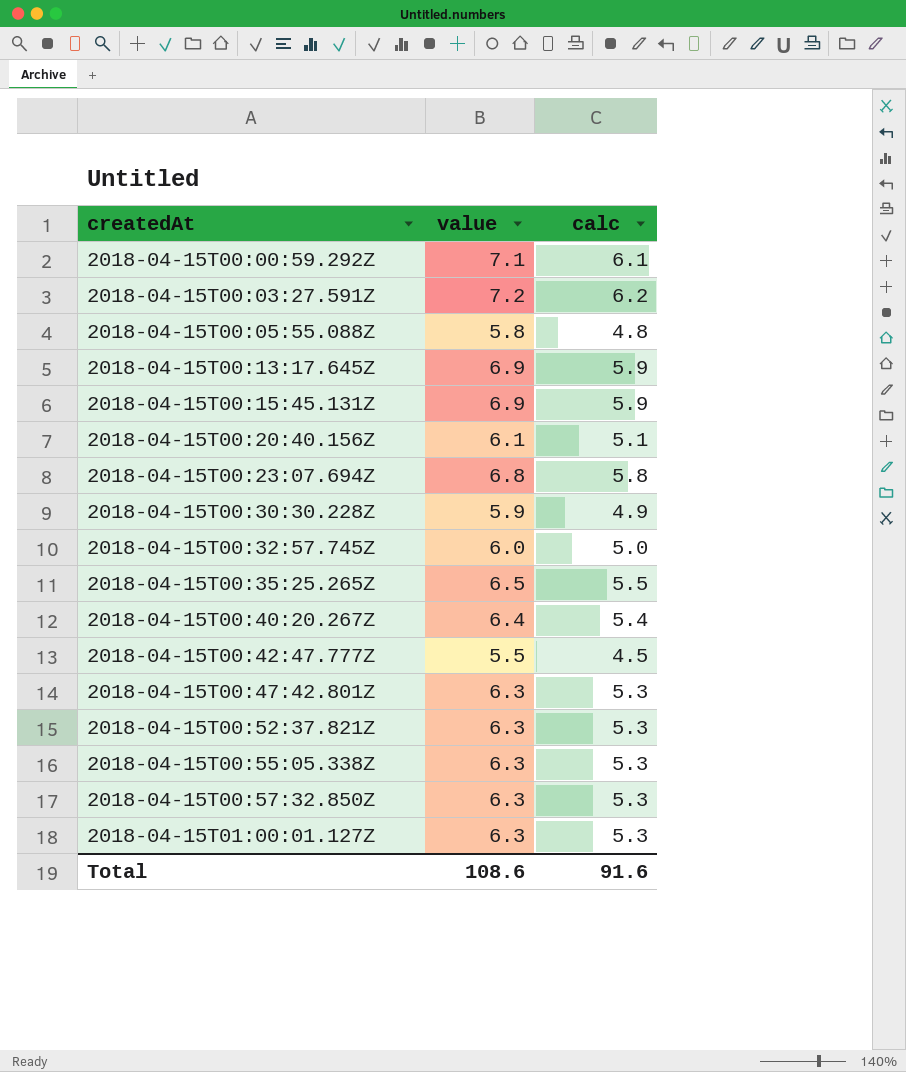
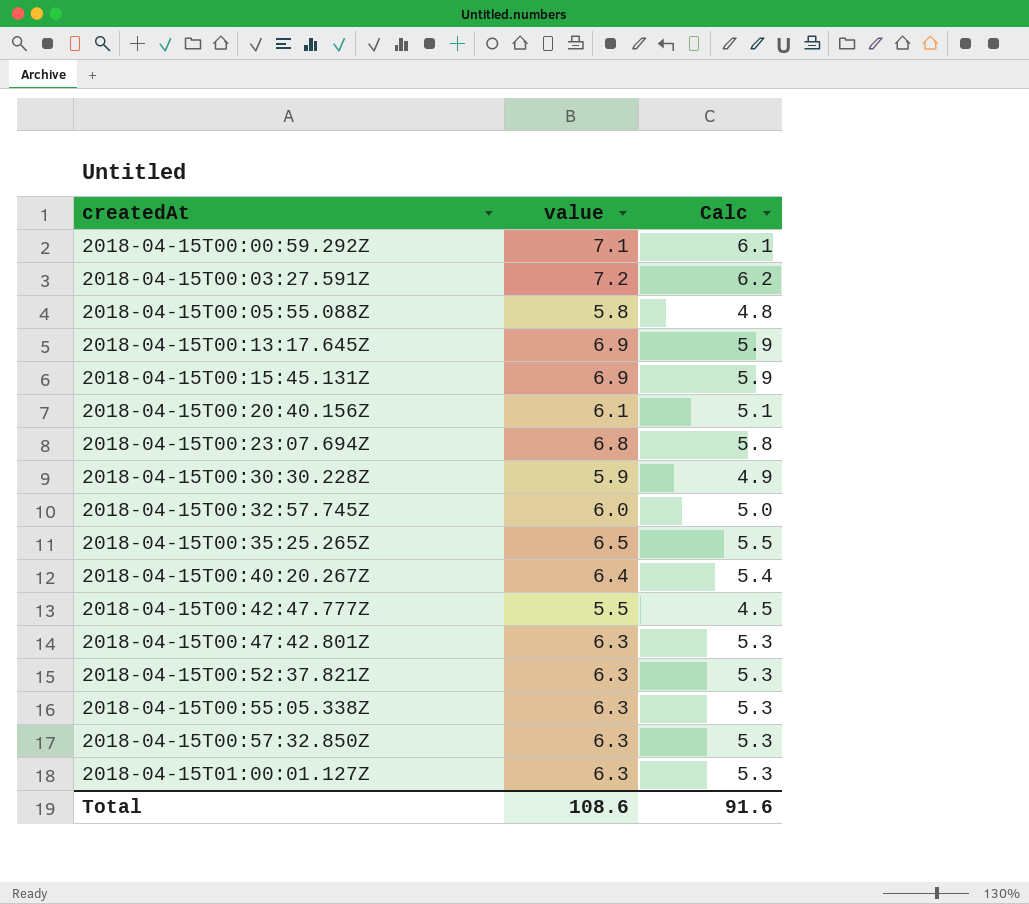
column name: calc -> Calc

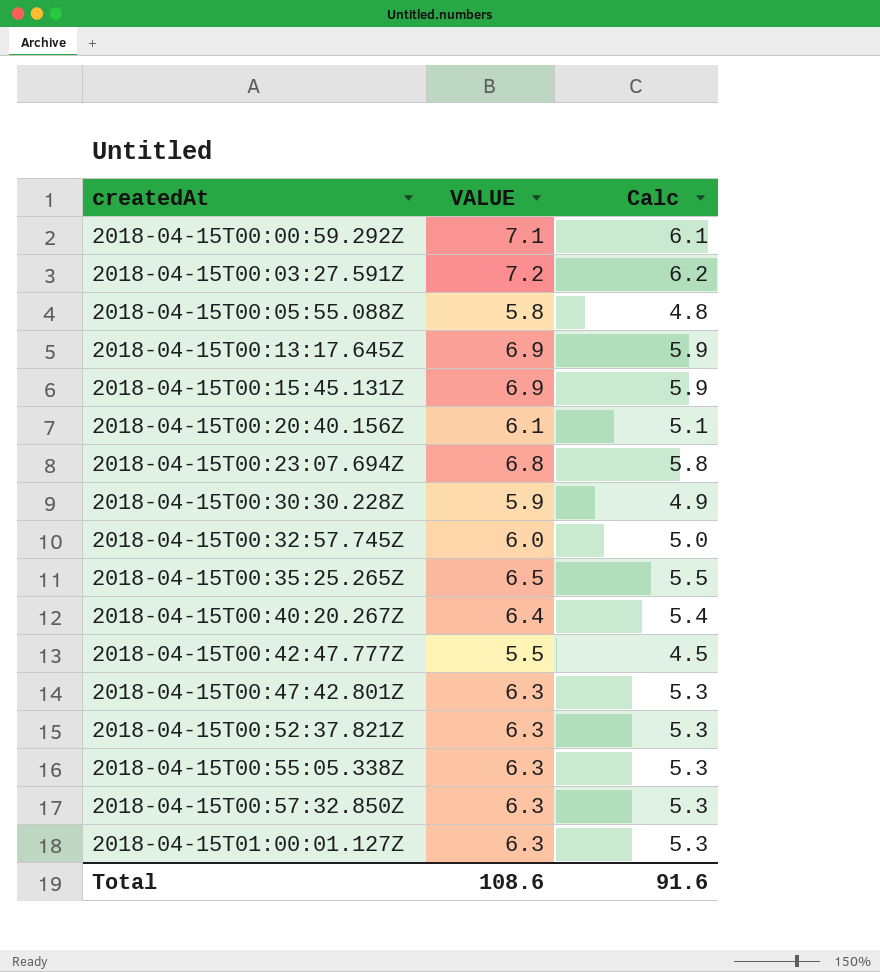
column name: value -> VALUE

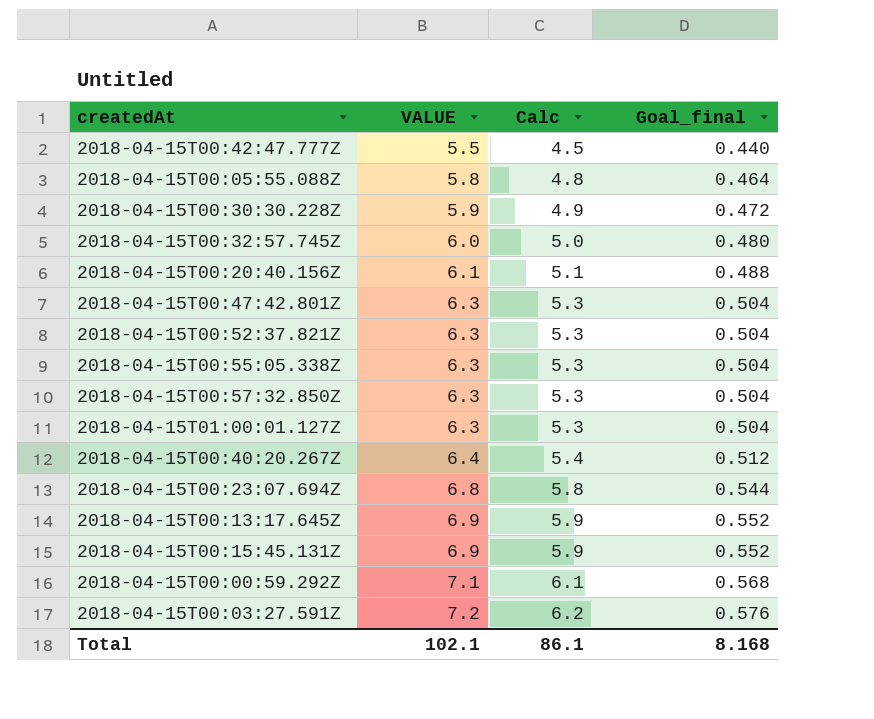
row order: createdAt ascending -> VALUE ascending
column Goal_final | formula: none -> [VALUE] * 0.08
row 2018-04-15T00:35:25.265Z: 6.5 | 5.5 -> none
Total | VALUE: 108.6 -> 102.1
Total | Calc: 91.6 -> 86.1

